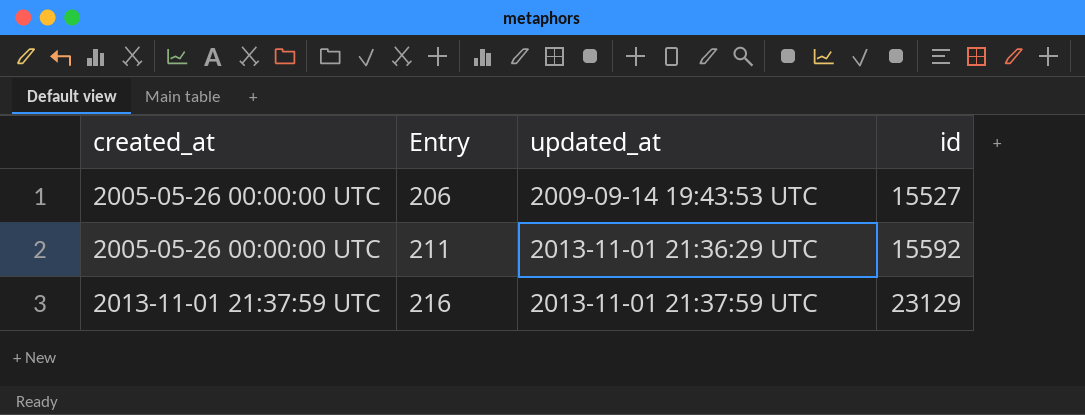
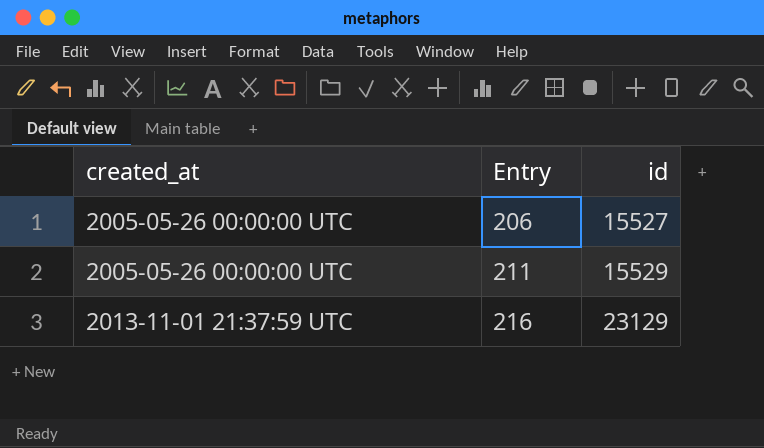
column updated_at | position: 3 -> none
211 | id: 15592 -> 15529

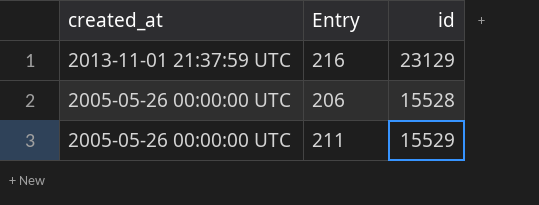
row order: created_at ascending -> created_at descending
206 | id: 15527 -> 15528

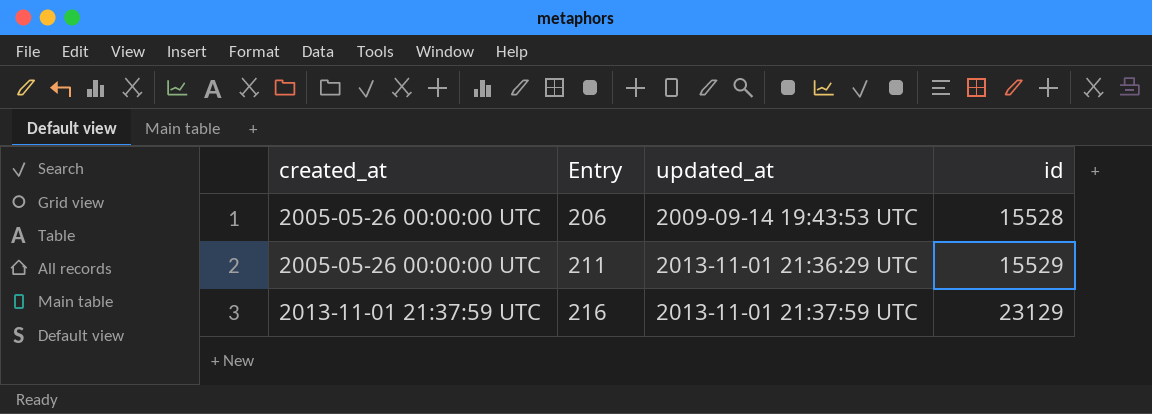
row order: created_at descending -> created_at ascending
column updated_at | position: none -> 3

